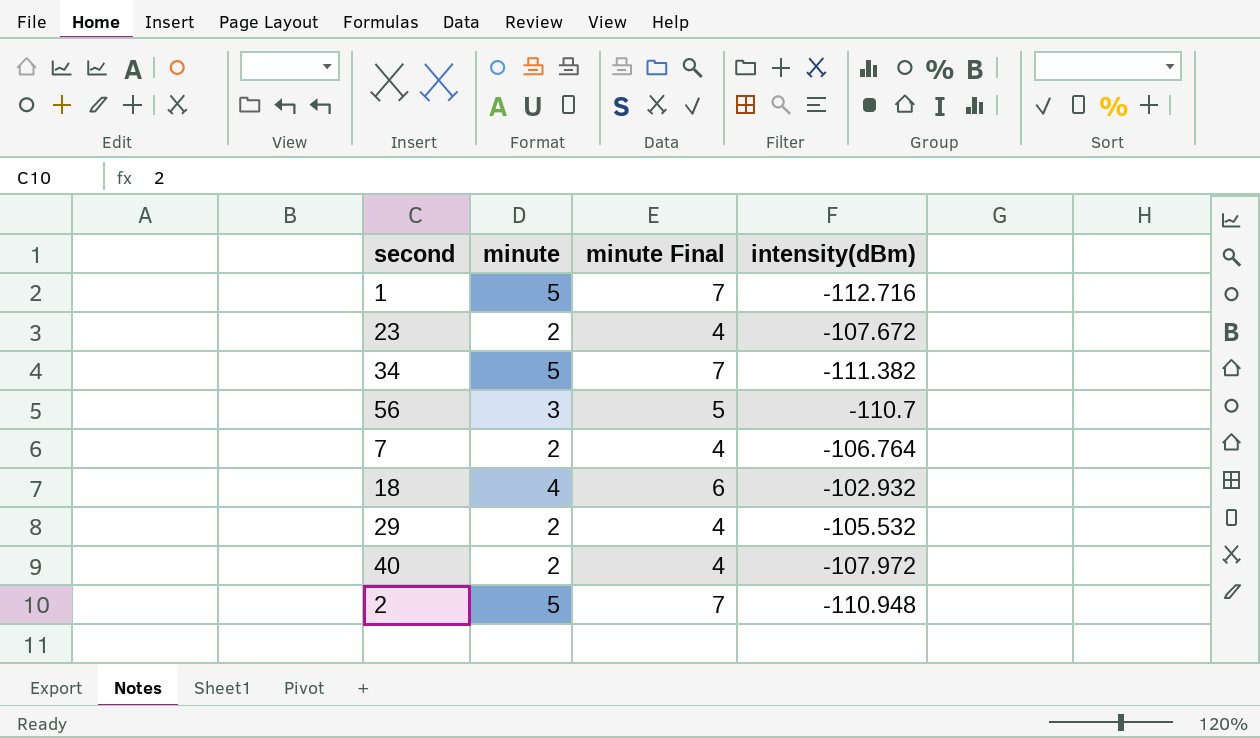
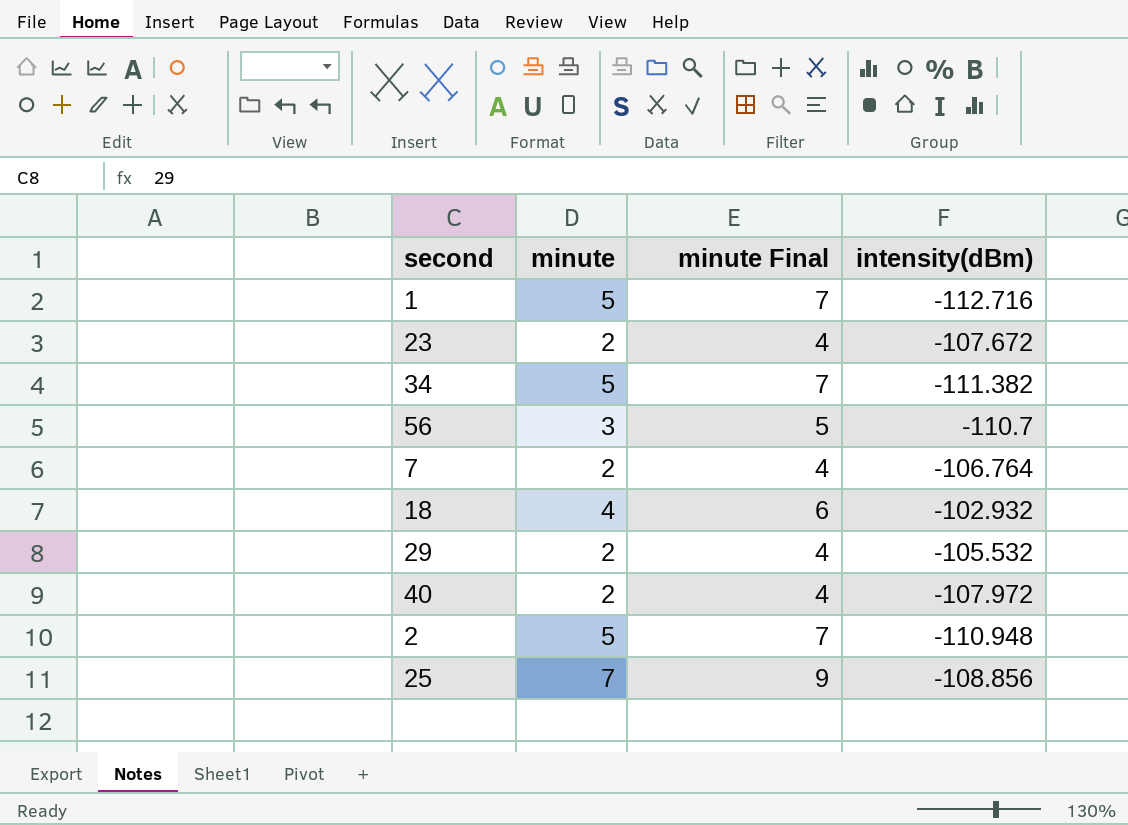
row 25: none -> 7 | 9 | -108.856

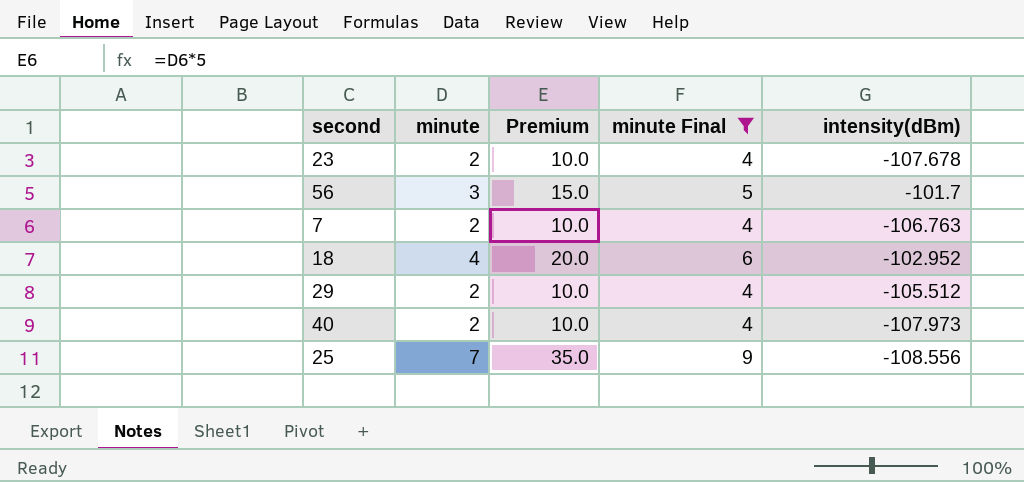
filter: none -> minute Final != 7
column Premium | formula: none -> [minute] * 5
23 | intensity(dBm): -107.672 -> -107.678
56 | intensity(dBm): -110.7 -> -101.7
7 | intensity(dBm): -106.764 -> -106.763
18 | intensity(dBm): -102.932 -> -102.952
29 | intensity(dBm): -105.532 -> -105.512
40 | intensity(dBm): -107.972 -> -107.973
25 | intensity(dBm): -108.856 -> -108.556

